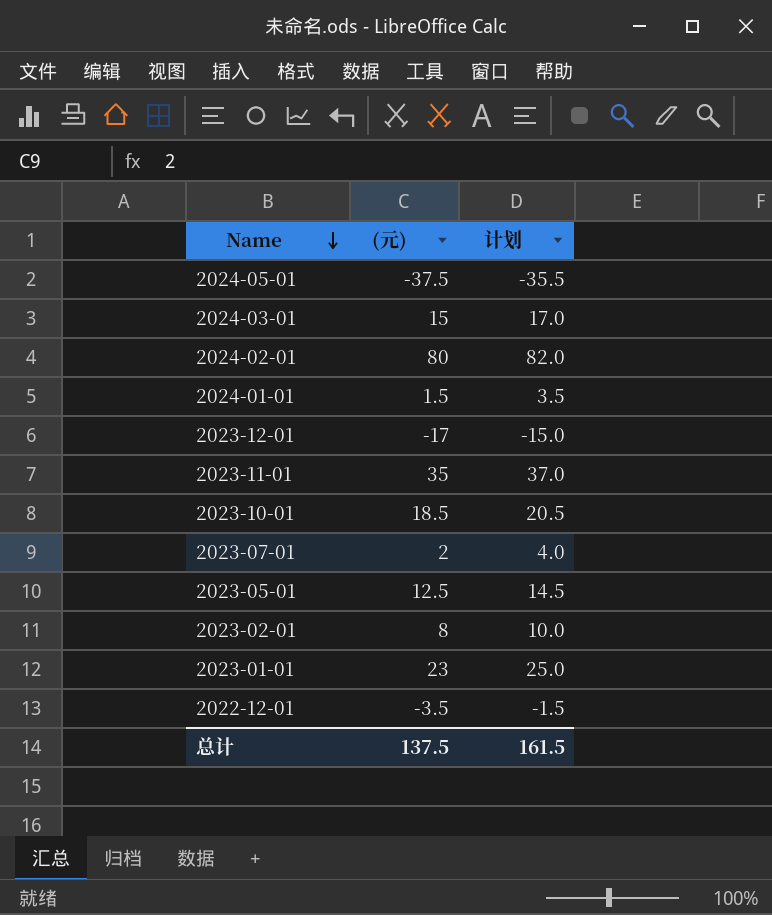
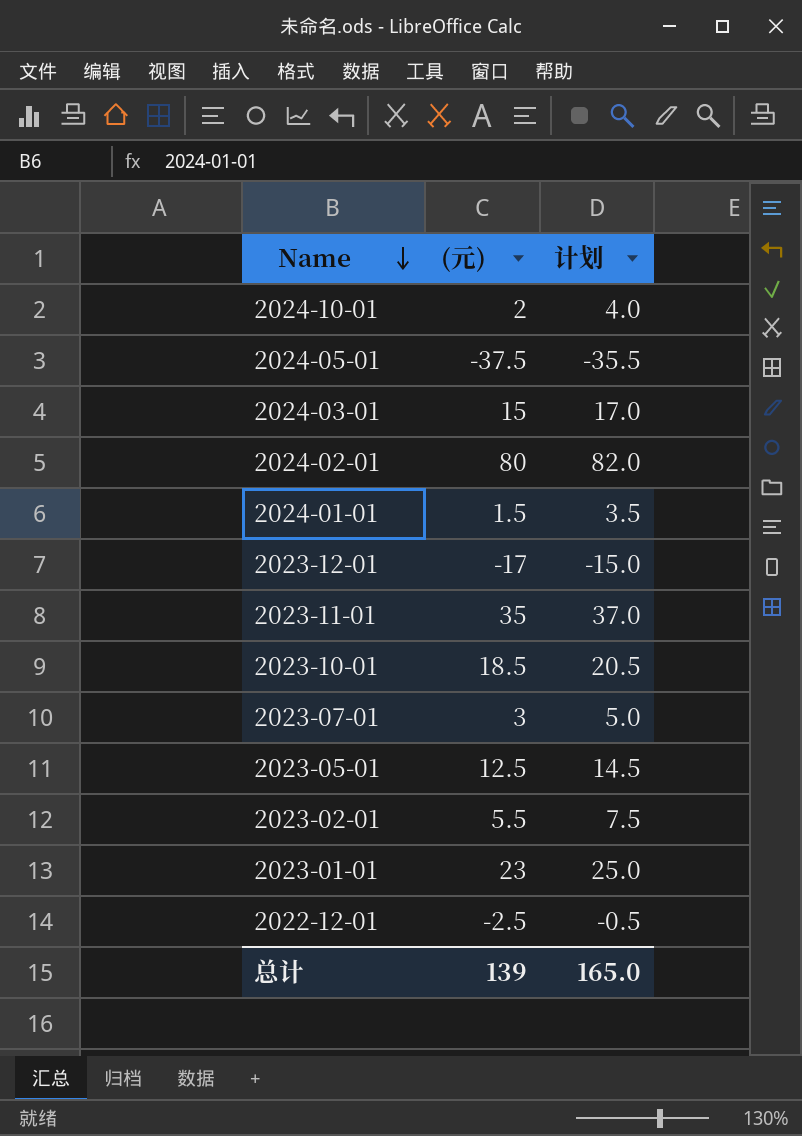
row 2024-10-01: none -> 2 | 4.0
2023-07-01 | (元): 2 -> 3
2023-07-01 | 计划: 4.0 -> 5.0
2023-02-01 | (元): 8 -> 5.5
2023-02-01 | 计划: 10.0 -> 7.5
2022-12-01 | (元): -3.5 -> -2.5
2022-12-01 | 计划: -1.5 -> -0.5
总计 | (元): 137.5 -> 139
总计 | 计划: 161.5 -> 165.0

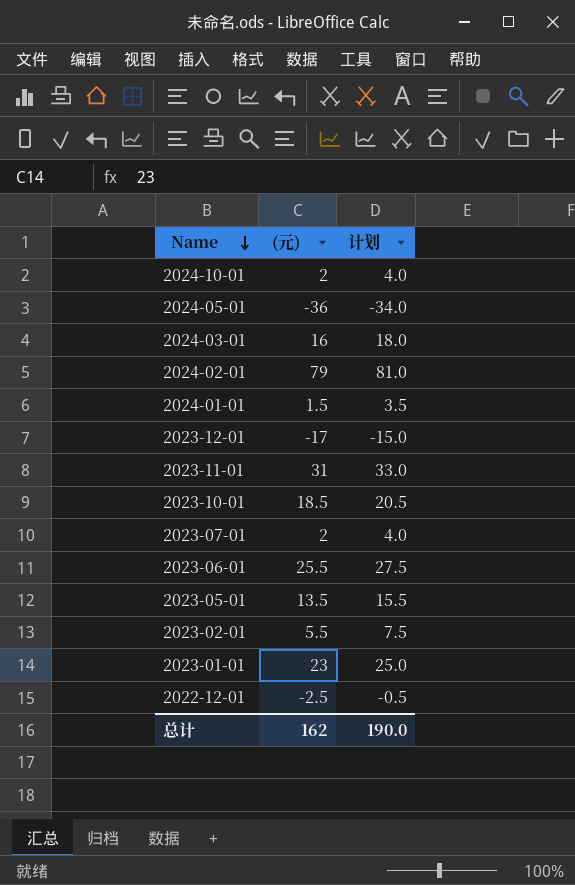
2024-05-01 | (元): -37.5 -> -36
2024-05-01 | 计划: -35.5 -> -34.0
2024-03-01 | (元): 15 -> 16
2024-03-01 | 计划: 17.0 -> 18.0
2024-02-01 | (元): 80 -> 79
2024-02-01 | 计划: 82.0 -> 81.0
2023-11-01 | (元): 35 -> 31
2023-11-01 | 计划: 37.0 -> 33.0
2023-07-01 | (元): 3 -> 2
2023-07-01 | 计划: 5.0 -> 4.0
row 2023-06-01: none -> 25.5 | 27.5
2023-05-01 | (元): 12.5 -> 13.5
2023-05-01 | 计划: 14.5 -> 15.5
总计 | (元): 139 -> 162
总计 | 计划: 165.0 -> 190.0

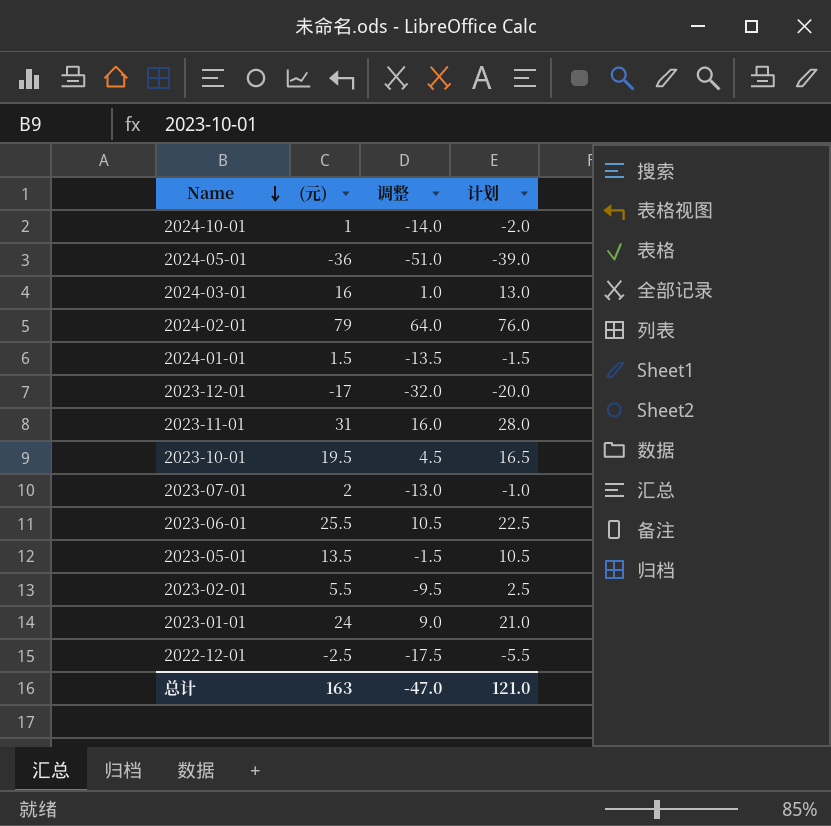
column 调整 | formula: none -> [(元)] - 15
column 计划 | formula: [(元)] + 2 -> [(元)] - 3
2024-10-01 | (元): 2 -> 1
2023-10-01 | (元): 18.5 -> 19.5
2023-01-01 | (元): 23 -> 24
总计 | (元): 162 -> 163
总计 | 计划: 190.0 -> 121.0

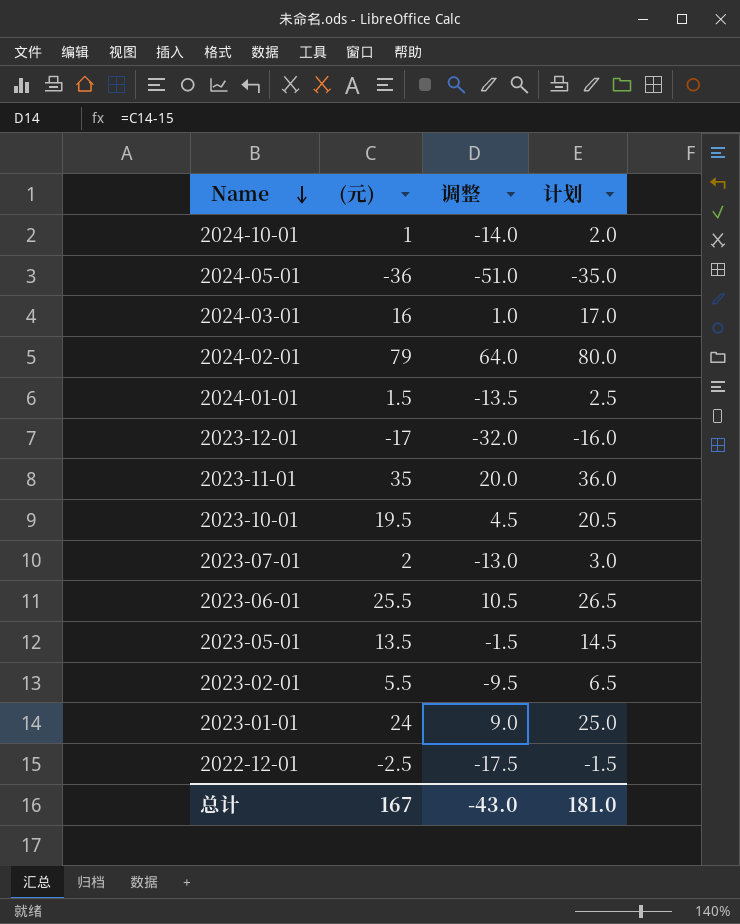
column 计划 | formula: [(元)] - 3 -> [(元)] + 1
2023-11-01 | (元): 31 -> 35
2023-11-01 | 调整: 16.0 -> 20.0
总计 | (元): 163 -> 167
总计 | 调整: -47.0 -> -43.0
总计 | 计划: 121.0 -> 181.0

